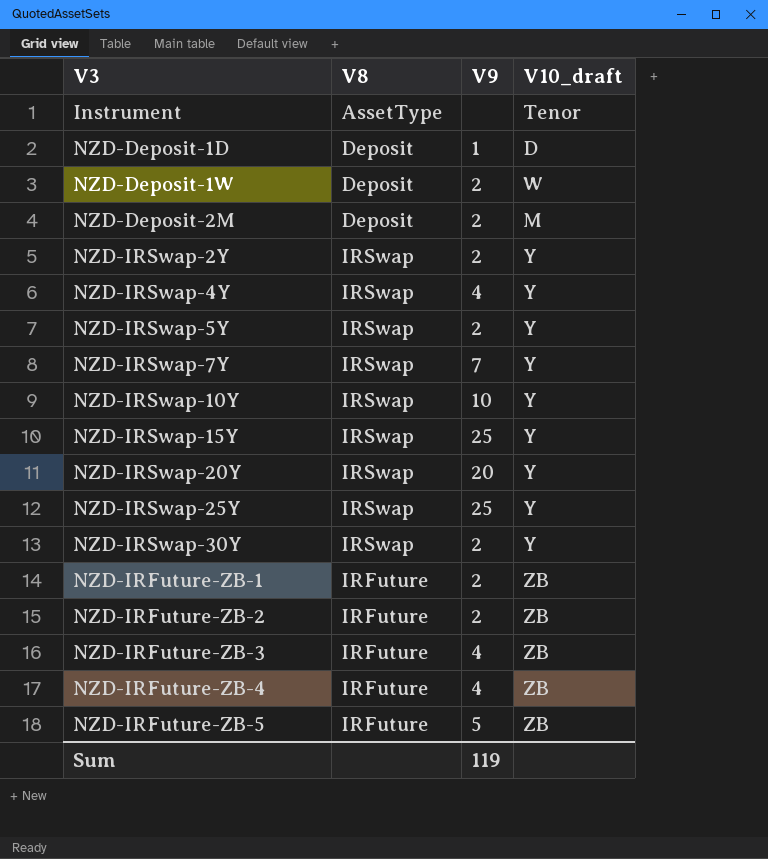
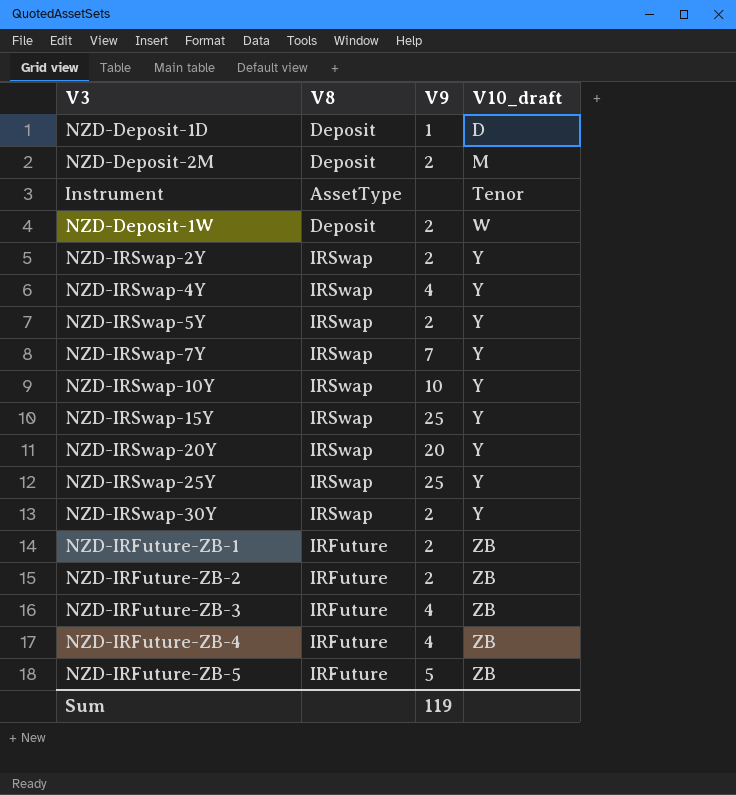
row order: none -> V10_draft ascending

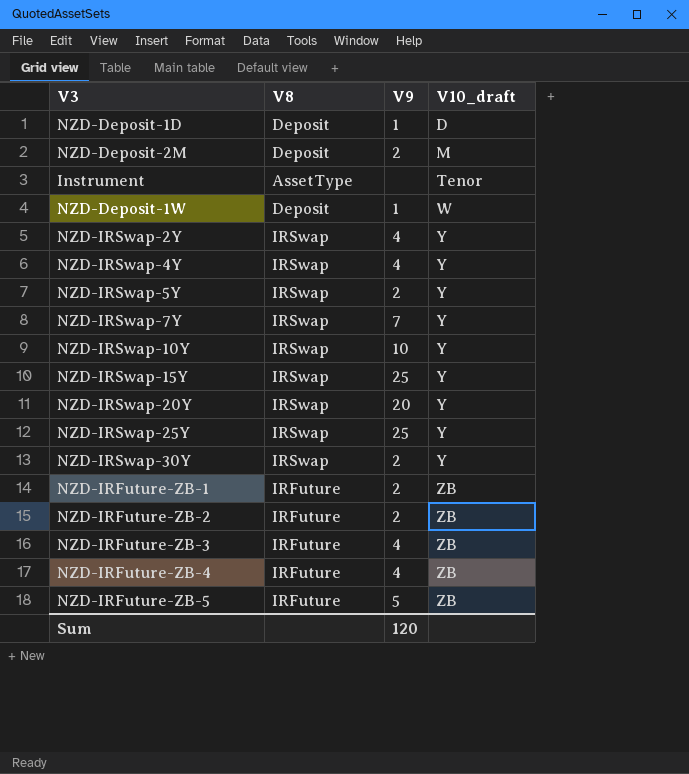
NZD-Deposit-1W | V9: 2 -> 1
NZD-IRSwap-2Y | V9: 2 -> 4
Sum | V9: 119 -> 120

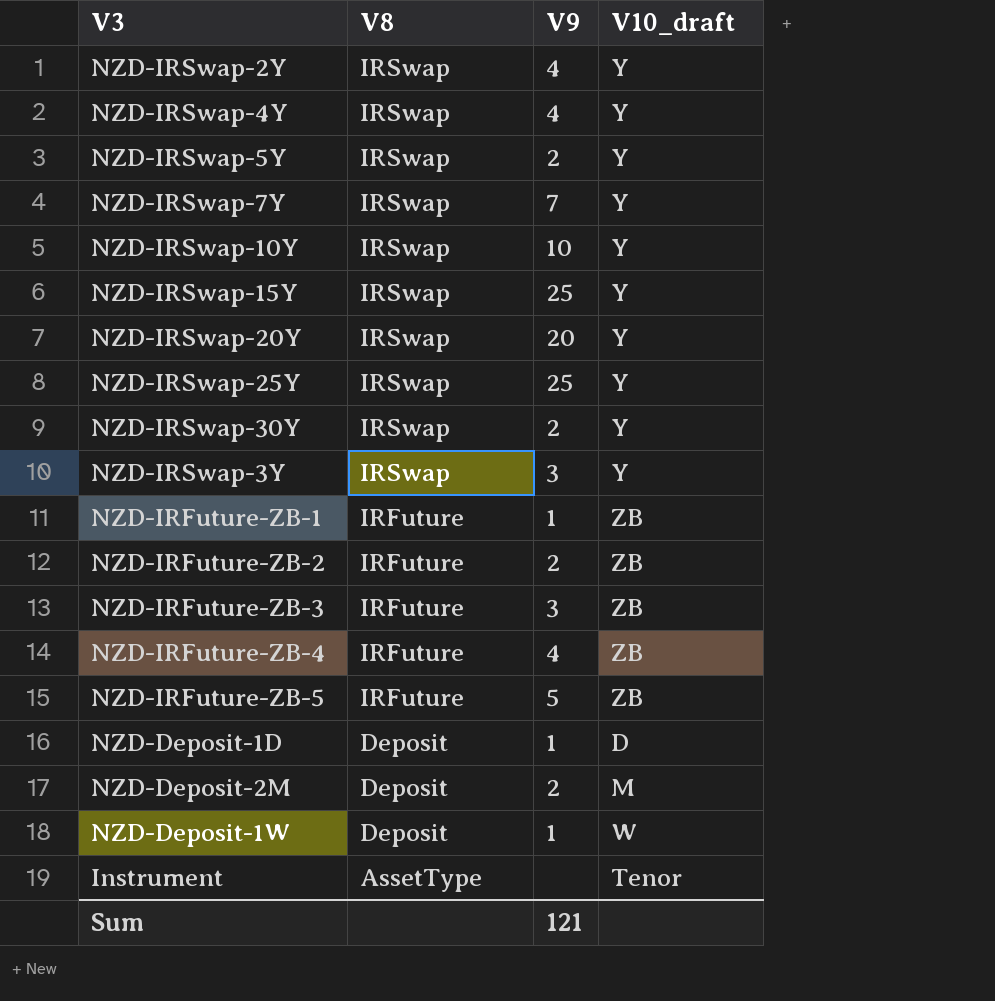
row order: V10_draft ascending -> V8 descending
row NZD-IRSwap-3Y: none -> IRSwap | 3 | Y
NZD-IRFuture-ZB-1 | V9: 2 -> 1
NZD-IRFuture-ZB-3 | V9: 4 -> 3
Sum | V9: 120 -> 121

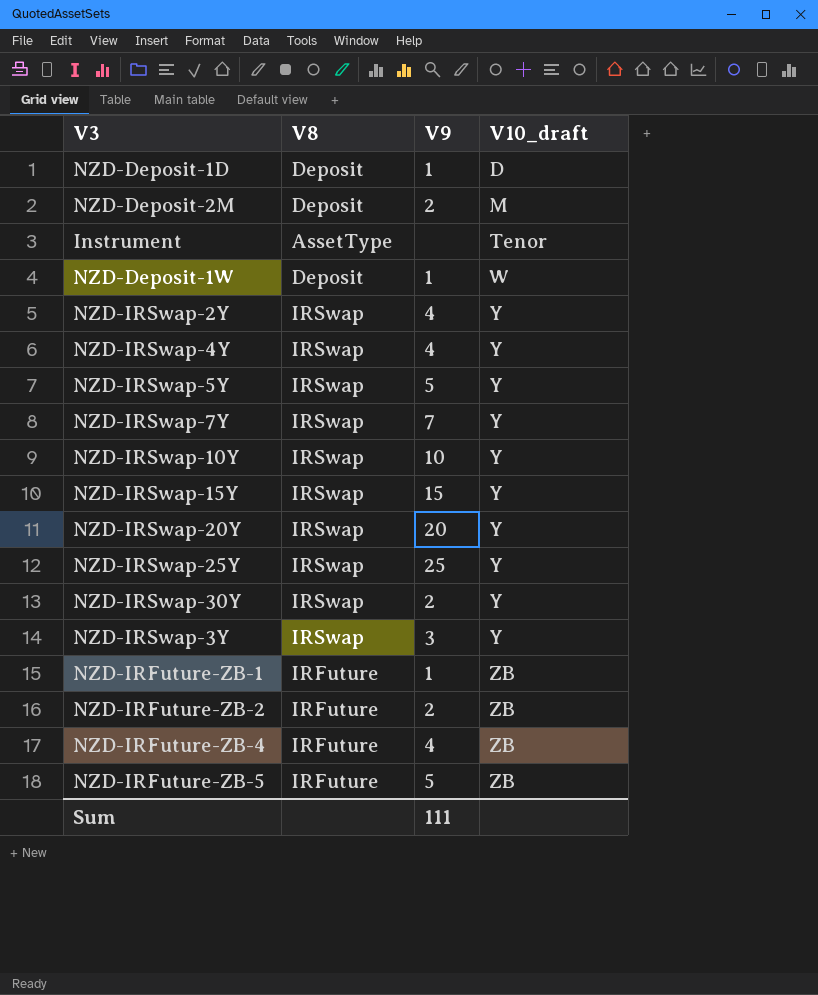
row order: V8 descending -> V10_draft ascending
row NZD-IRFuture-ZB-3: IRFuture | 3 | ZB -> none
NZD-IRSwap-5Y | V9: 2 -> 5
NZD-IRSwap-15Y | V9: 25 -> 15
Sum | V9: 121 -> 111

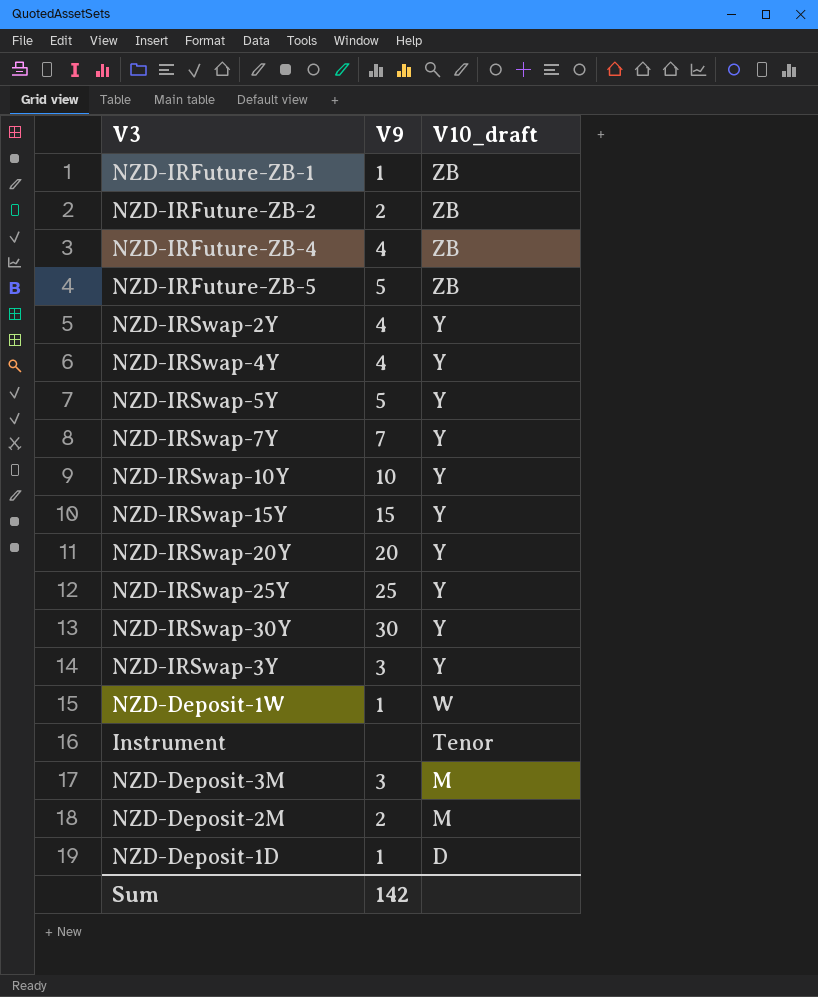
row order: V10_draft ascending -> V10_draft descending
column V8 | position: 2 -> none
NZD-IRSwap-30Y | V9: 2 -> 30
row NZD-Deposit-3M: none -> 3 | M
Sum | V9: 111 -> 142

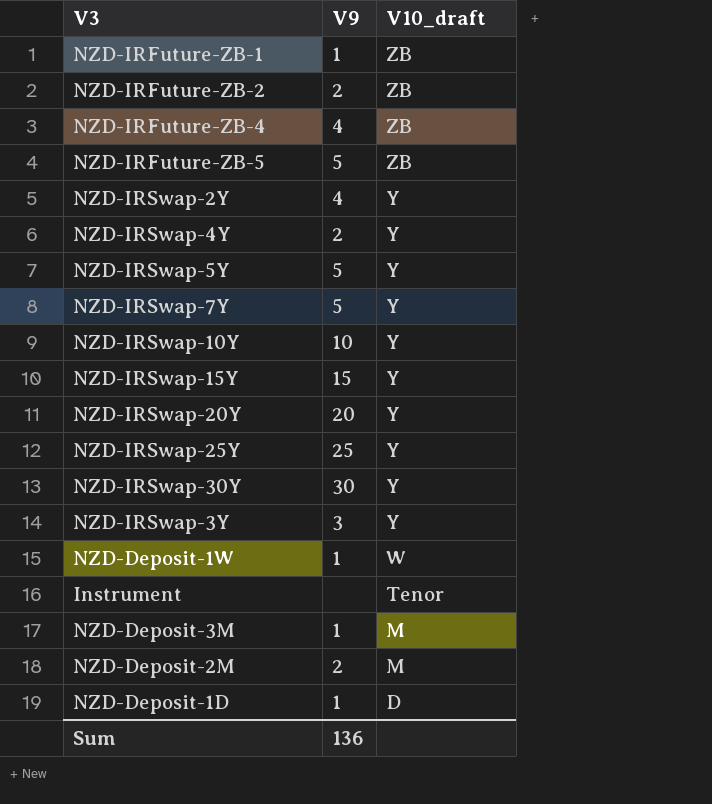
NZD-IRSwap-4Y | V9: 4 -> 2
NZD-IRSwap-7Y | V9: 7 -> 5
NZD-Deposit-3M | V9: 3 -> 1
Sum | V9: 142 -> 136

